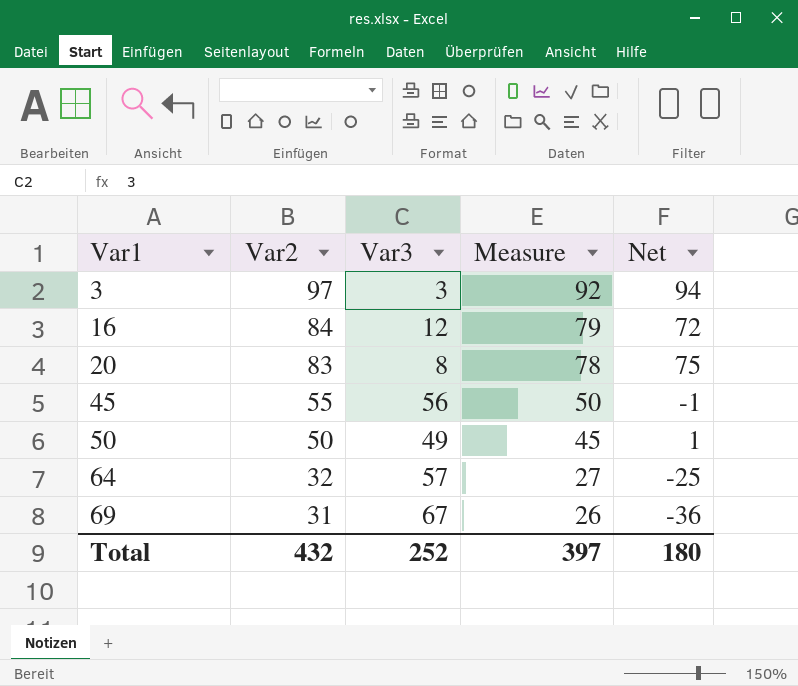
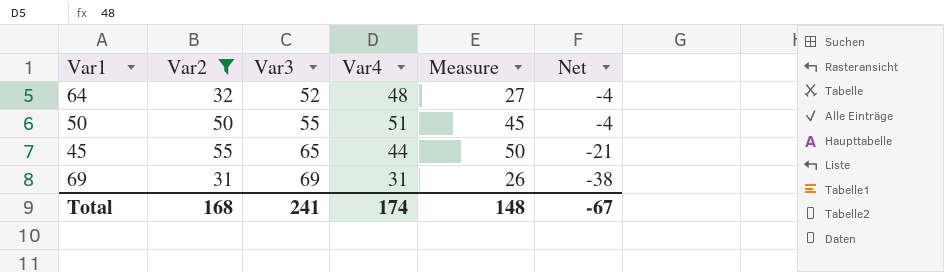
filter: none -> Var2 <= 55
row order: Var1 ascending -> Var3 ascending
column Var4 | position: none -> 4
column Net | formula: [Var2] - [Var3] -> [Var4] - [Var3]
64 | Var3: 57 -> 52
50 | Var3: 49 -> 55
45 | Var3: 56 -> 65
69 | Var3: 67 -> 69
Total | Var2: 432 -> 168
Total | Var3: 252 -> 241
Total | Measure: 397 -> 148
Total | Net: 180 -> -67

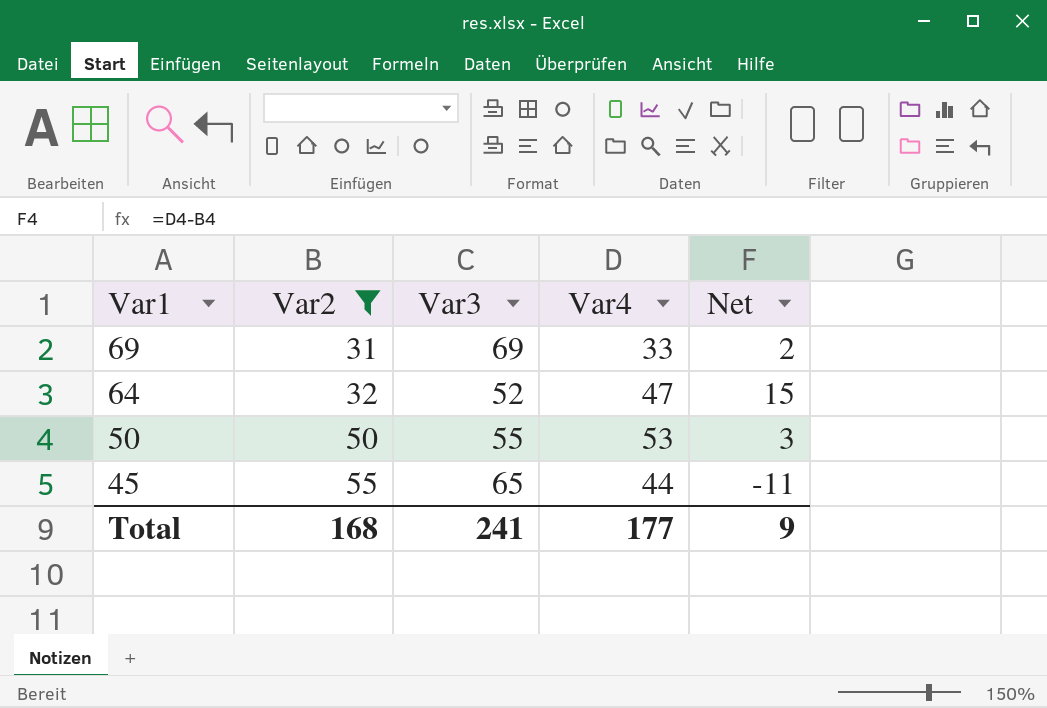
row order: Var3 ascending -> Var1 descending
column Measure | formula: [Var2] - 5 -> none
column Net | formula: [Var4] - [Var3] -> [Var4] - [Var2]
69 | Var4: 31 -> 33
64 | Var4: 48 -> 47
50 | Var4: 51 -> 53
Total | Var4: 174 -> 177
Total | Net: -67 -> 9

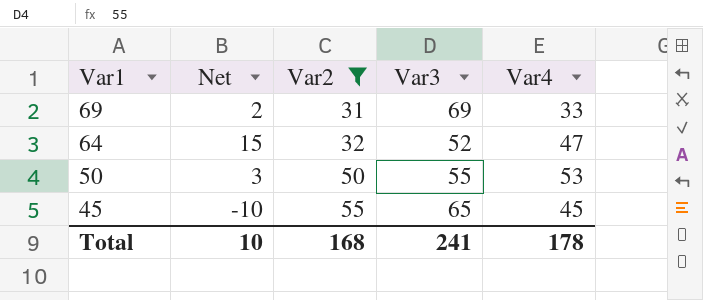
column Net | position: 5 -> 2
45 | Net: -11 -> -10
45 | Var4: 44 -> 45
Total | Net: 9 -> 10
Total | Var4: 177 -> 178

